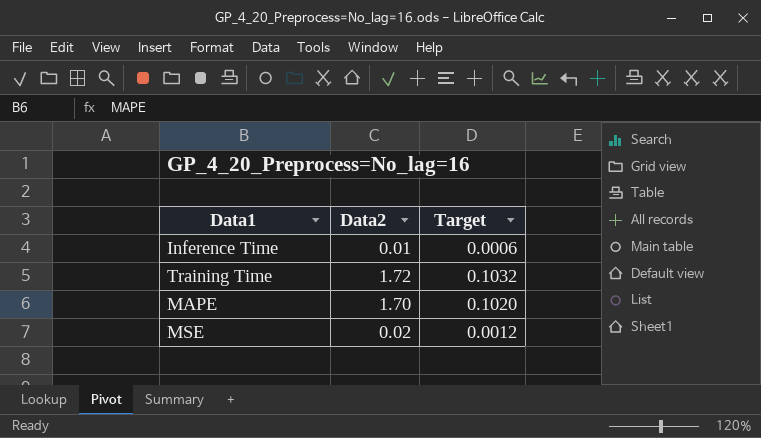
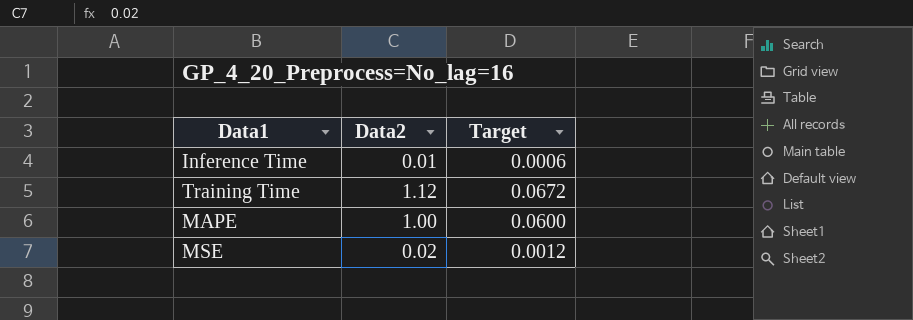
Training Time | Data2: 1.72 -> 1.12
Training Time | Target: 0.1032 -> 0.0672
MAPE | Data2: 1.70 -> 1.00
MAPE | Target: 0.1020 -> 0.0600

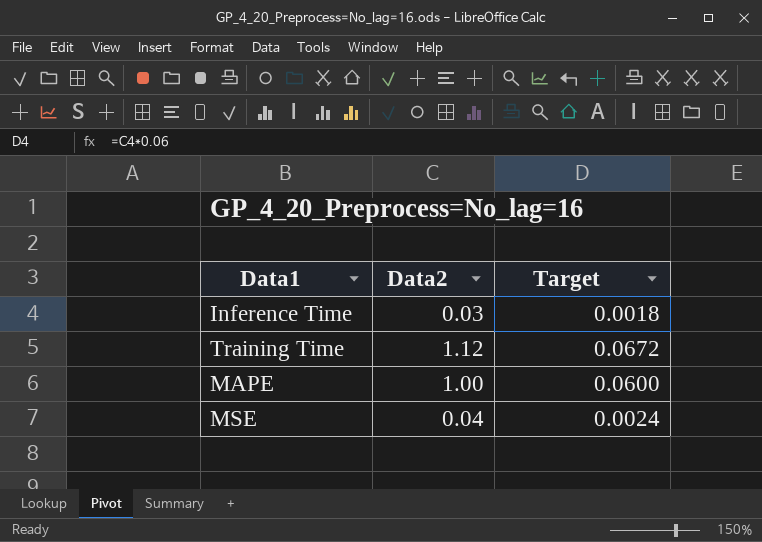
Inference Time | Data2: 0.01 -> 0.03
Inference Time | Target: 0.0006 -> 0.0018
MSE | Data2: 0.02 -> 0.04
MSE | Target: 0.0012 -> 0.0024

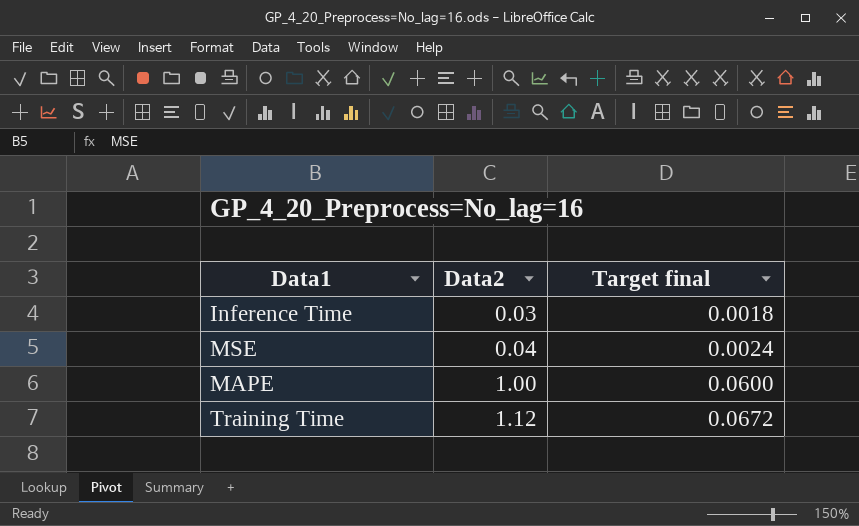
row order: none -> Data2 ascending
column name: Target -> Target final

